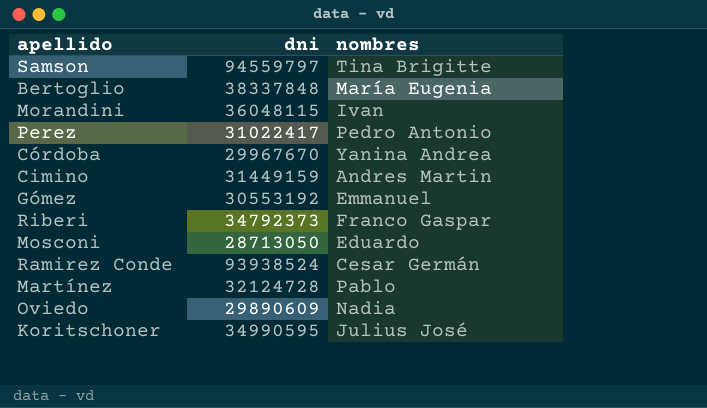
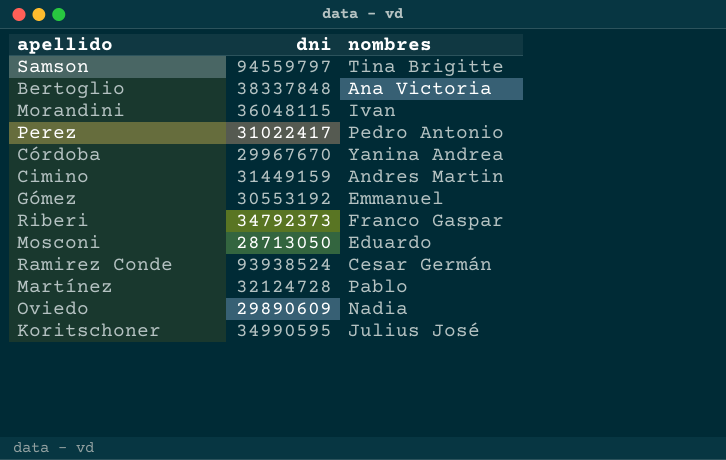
Bertoglio | nombres: María Eugenia -> Ana Victoria

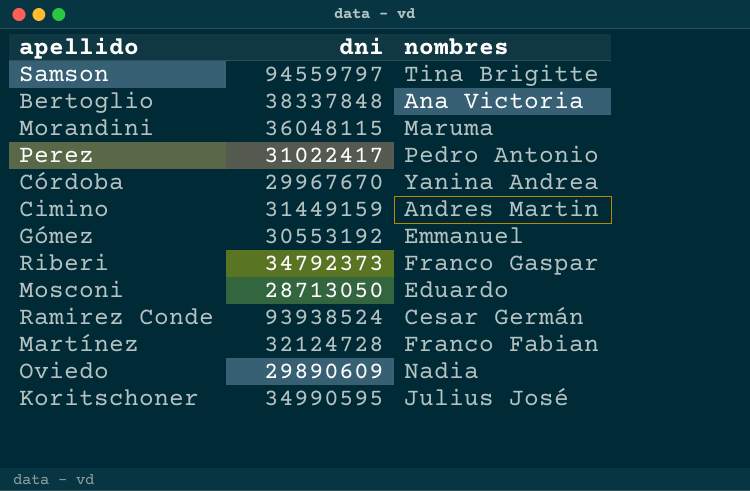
Morandini | nombres: Ivan -> Maruma
Martínez | nombres: Pablo -> Franco Fabian

